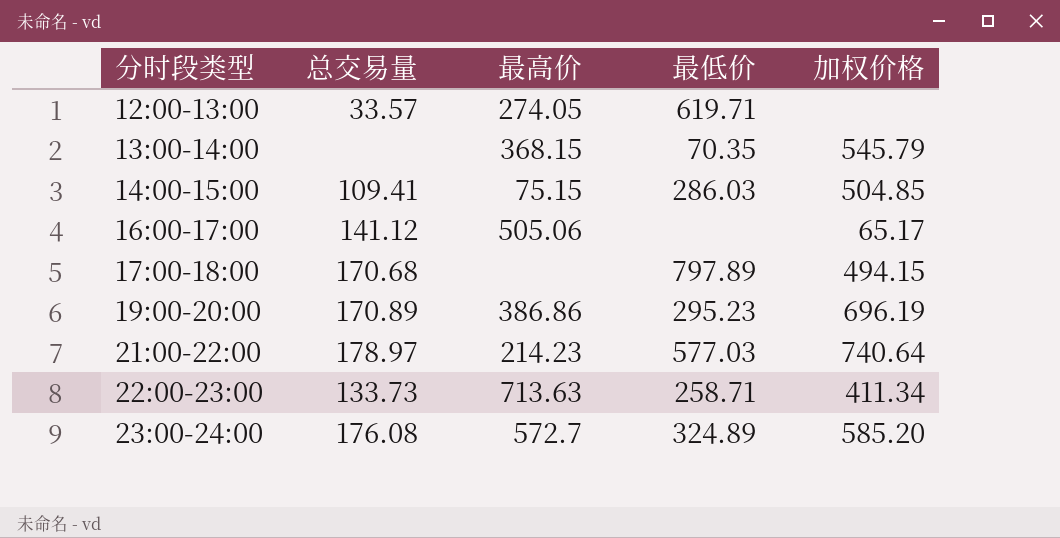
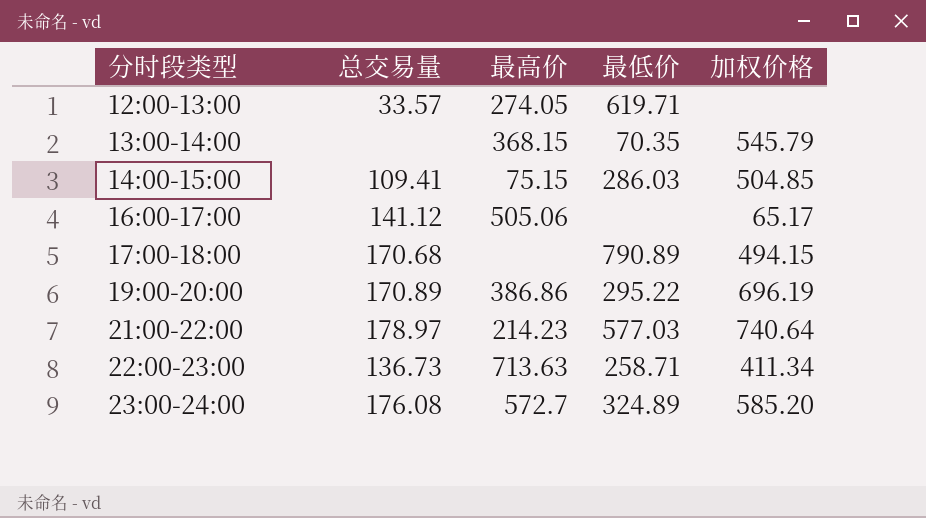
17:00-18:00 | 最低价: 797.89 -> 790.89
19:00-20:00 | 最低价: 295.23 -> 295.22
22:00-23:00 | 总交易量: 133.73 -> 136.73

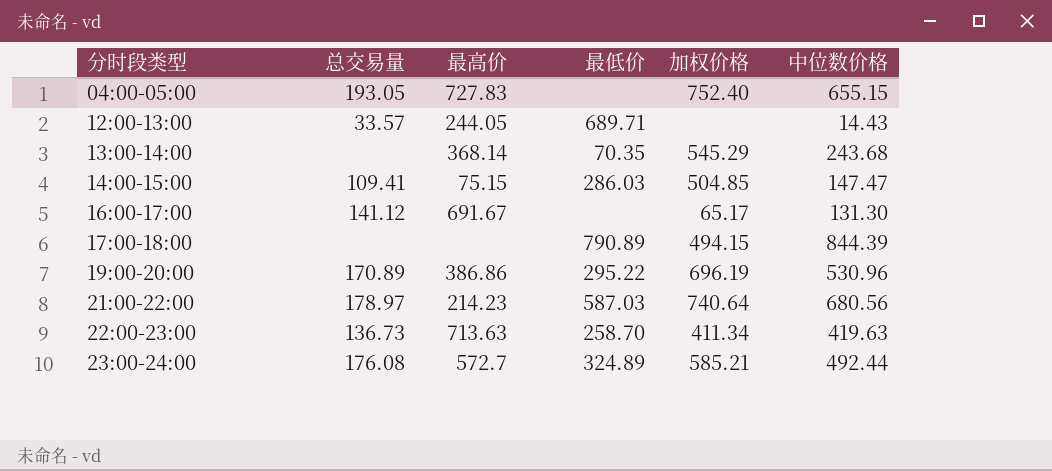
column 中位数价格 | position: none -> 6
row 04:00-05:00: none -> 193.05 | 727.83 | none | 752.40 | 655.15
12:00-13:00 | 最高价: 274.05 -> 244.05
12:00-13:00 | 最低价: 619.71 -> 689.71
13:00-14:00 | 最高价: 368.15 -> 368.14
13:00-14:00 | 加权价格: 545.79 -> 545.29
16:00-17:00 | 最高价: 505.06 -> 691.67
17:00-18:00 | 总交易量: 170.68 -> none
21:00-22:00 | 最低价: 577.03 -> 587.03
22:00-23:00 | 最低价: 258.71 -> 258.70
23:00-24:00 | 加权价格: 585.20 -> 585.21

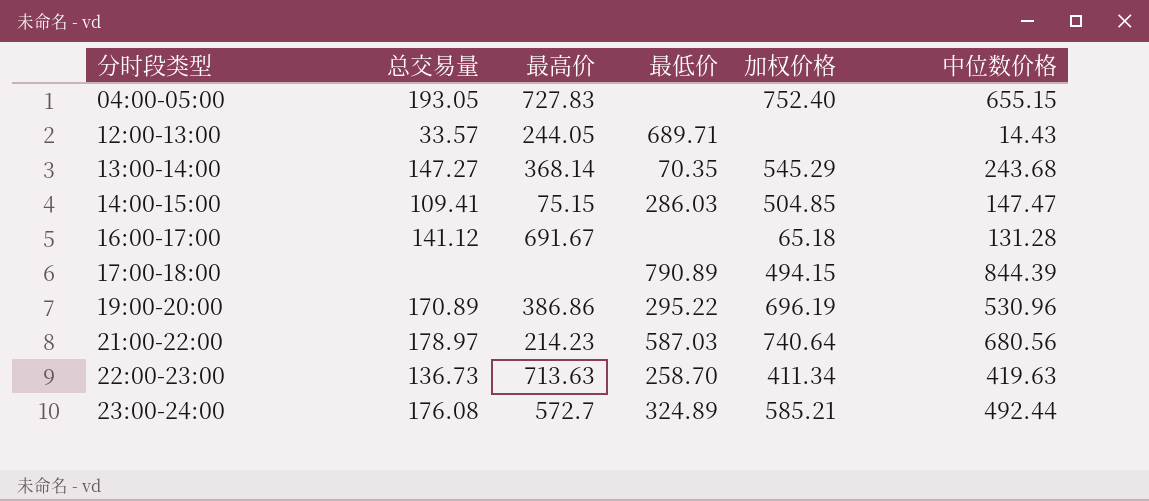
13:00-14:00 | 总交易量: none -> 147.27
16:00-17:00 | 加权价格: 65.17 -> 65.18
16:00-17:00 | 中位数价格: 131.30 -> 131.28

